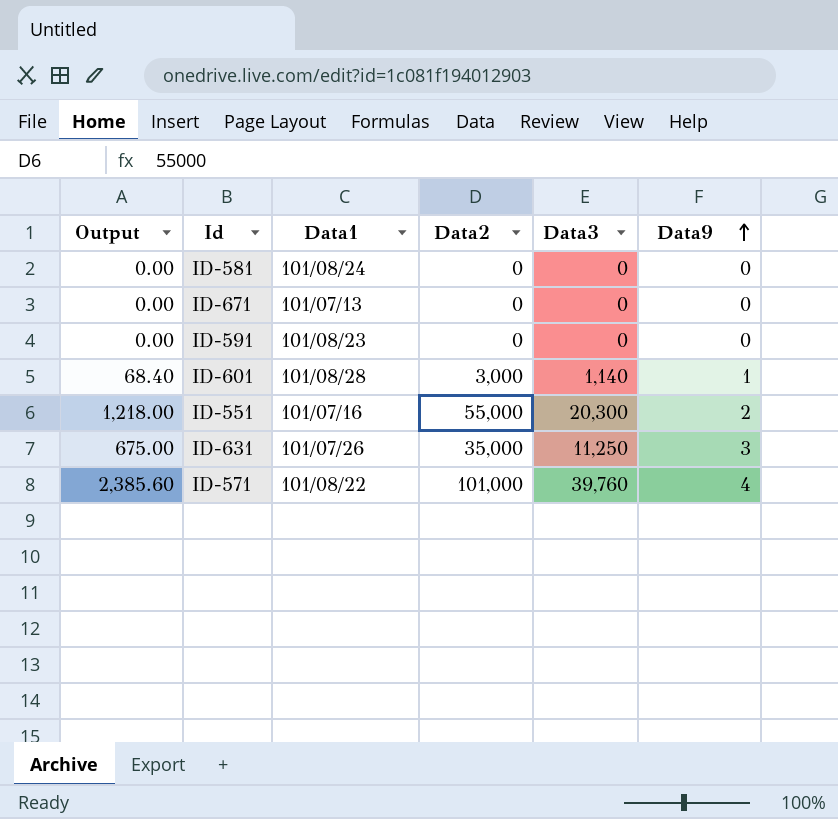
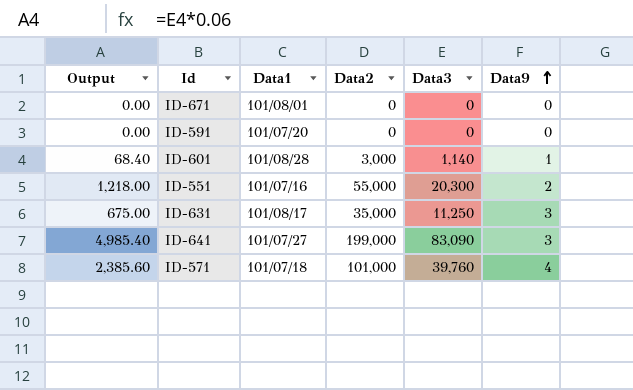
row ID-581: 0.00 | 101/08/24 | 0 | 0 | 0 -> none
ID-671 | Data1: 101/07/13 -> 101/08/01
ID-591 | Data1: 101/08/23 -> 101/07/20
ID-631 | Data1: 101/07/26 -> 101/08/17
row ID-641: none -> 4,985.40 | 101/07/27 | 199,000 | 83,090 | 3
ID-571 | Data1: 101/08/22 -> 101/07/18

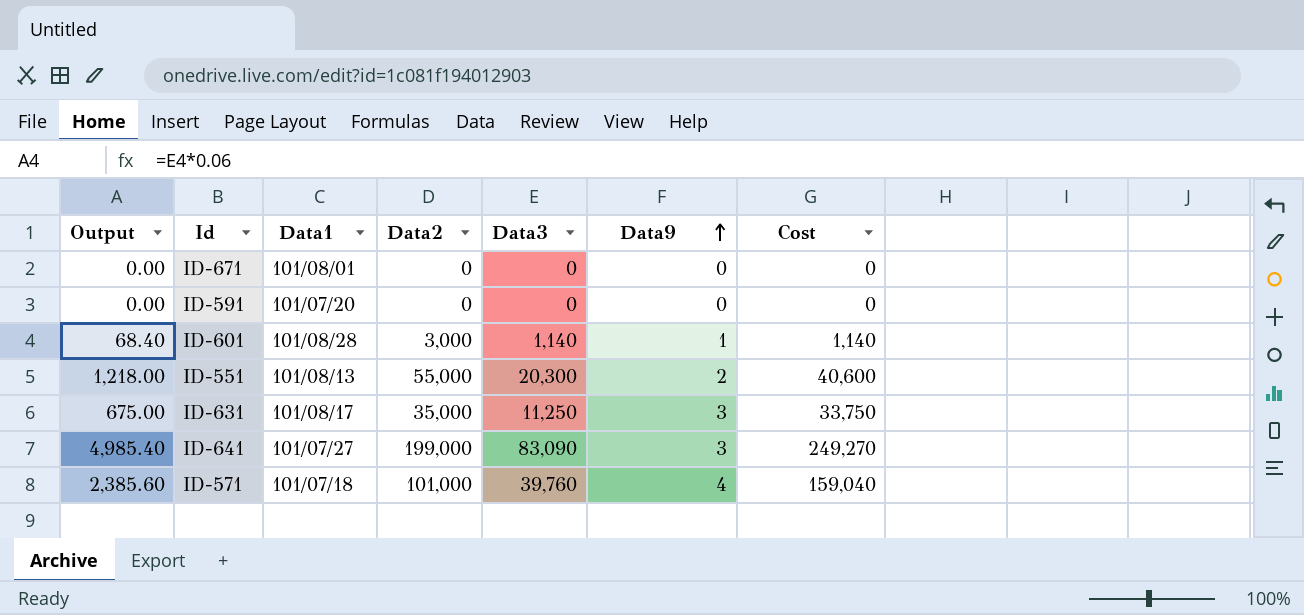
column Cost | formula: none -> [Data3] * [Data9]
ID-551 | Data1: 101/07/16 -> 101/08/13

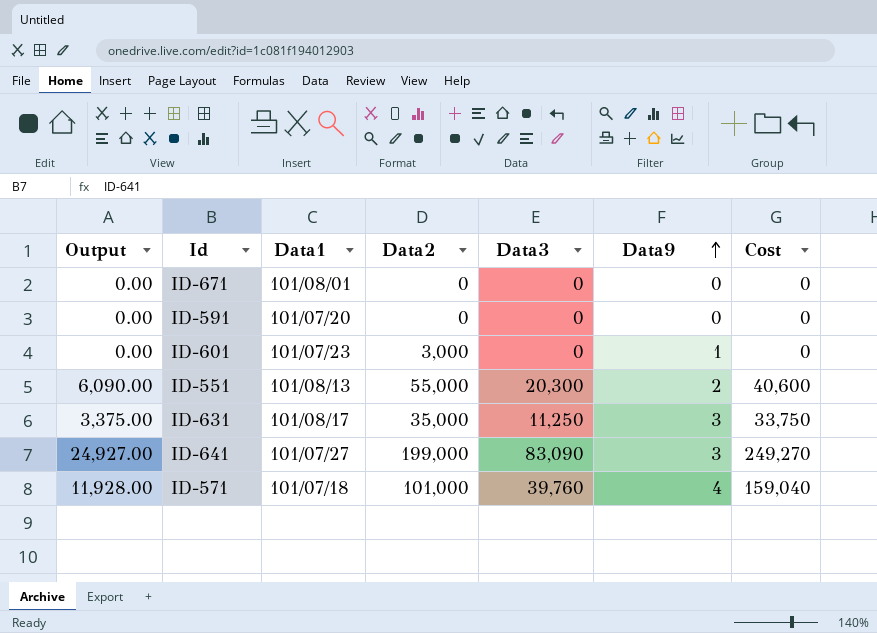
column Output | formula: [Data3] * 0.06 -> [Data3] * 0.3
ID-601 | Data1: 101/08/28 -> 101/07/23
ID-601 | Data3: 1,140 -> 0
ID-601 | Cost: 1,140 -> 0

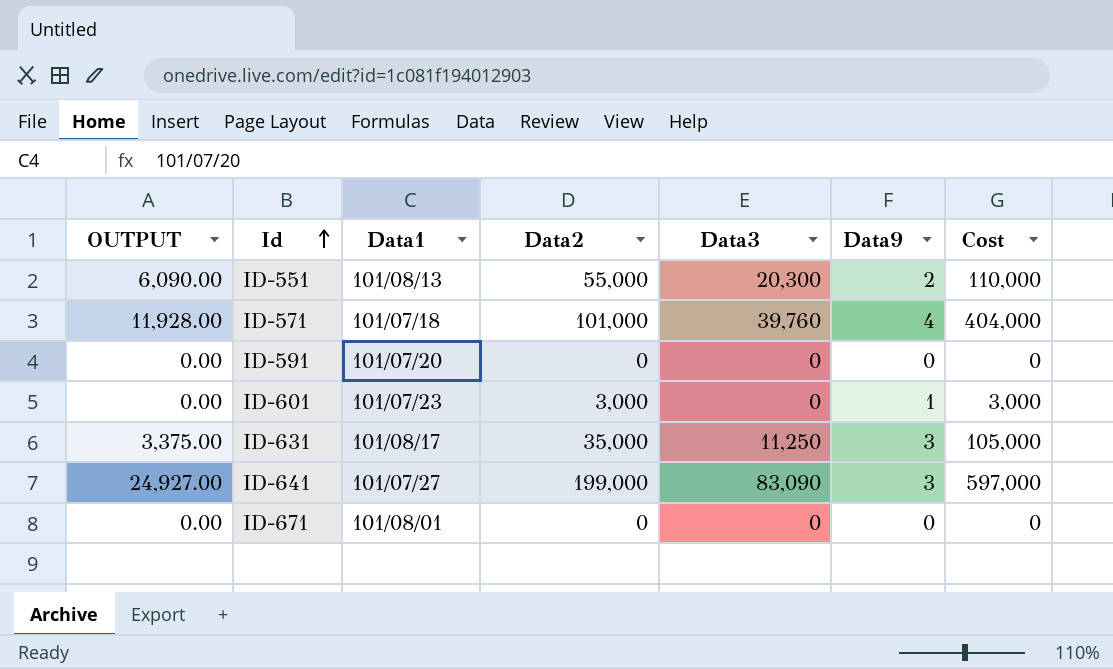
row order: Data9 ascending -> Id ascending
column name: Output -> OUTPUT
column Cost | formula: [Data3] * [Data9] -> [Data2] * [Data9]

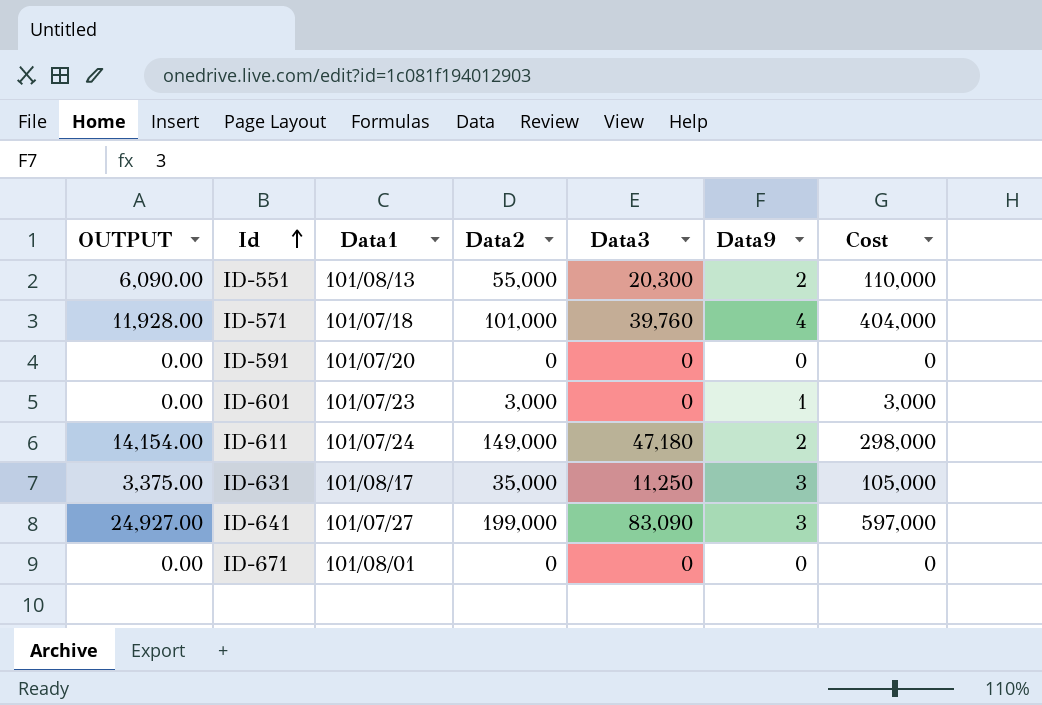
row ID-611: none -> 14,154.00 | 101/07/24 | 149,000 | 47,180 | 2 | 298,000

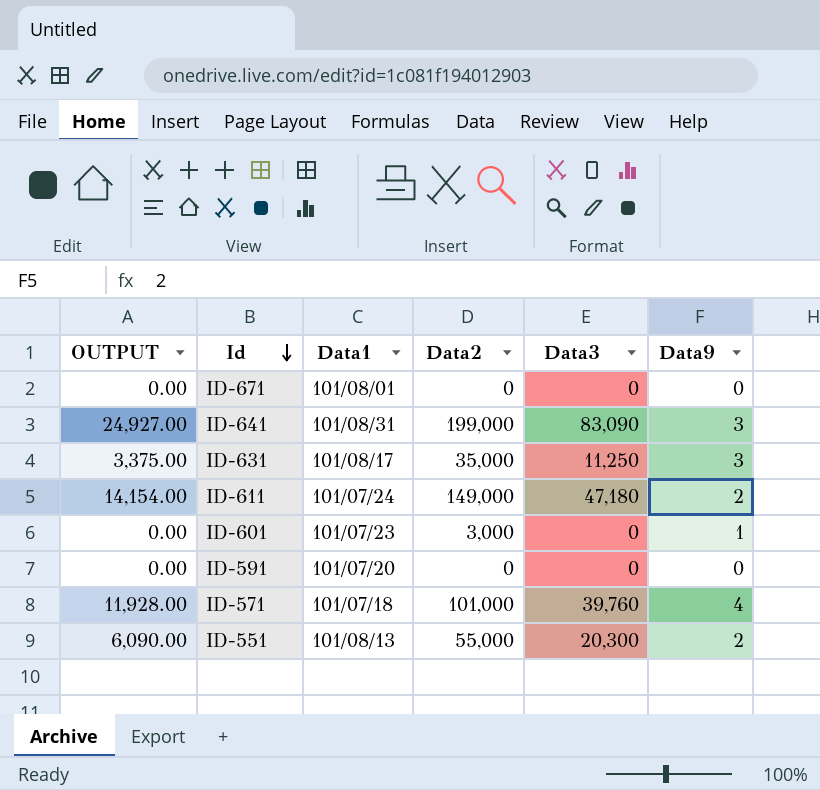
row order: Id ascending -> Id descending
column Cost | formula: [Data2] * [Data9] -> none
ID-641 | Data1: 101/07/27 -> 101/08/31

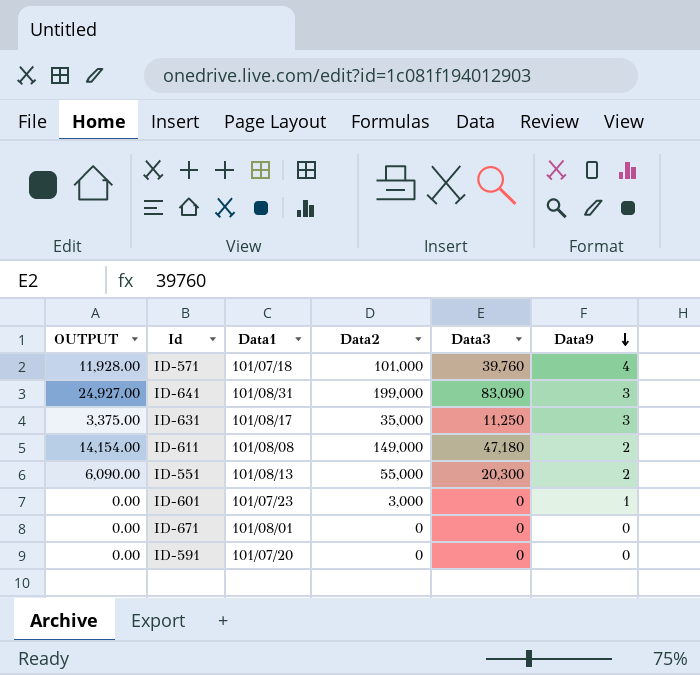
row order: Id descending -> Data9 descending
ID-611 | Data1: 101/07/24 -> 101/08/08

